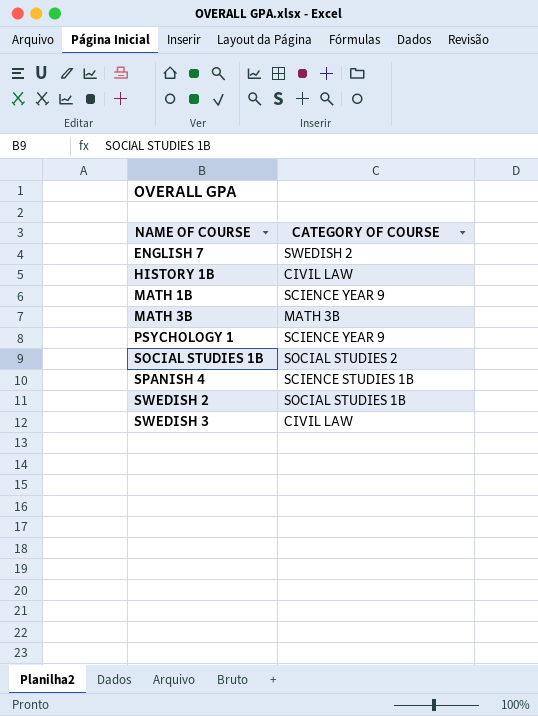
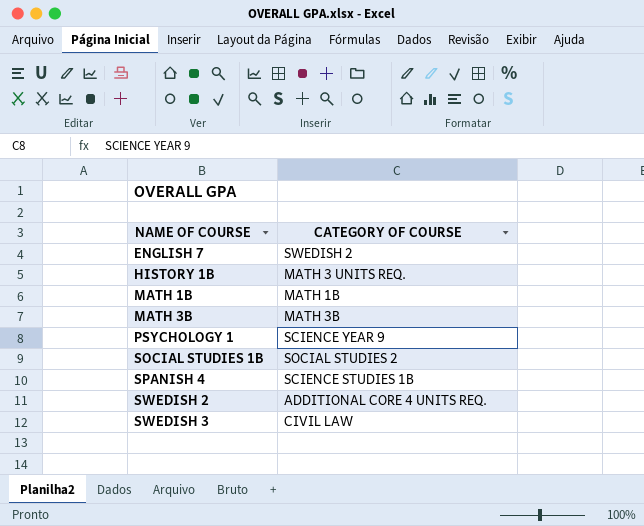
HISTORY 1B | CATEGORY OF COURSE: CIVIL LAW -> MATH 3 UNITS REQ.
MATH 1B | CATEGORY OF COURSE: SCIENCE YEAR 9 -> MATH 1B
SWEDISH 2 | CATEGORY OF COURSE: SOCIAL STUDIES 1B -> ADDITIONAL CORE 4 UNITS REQ.

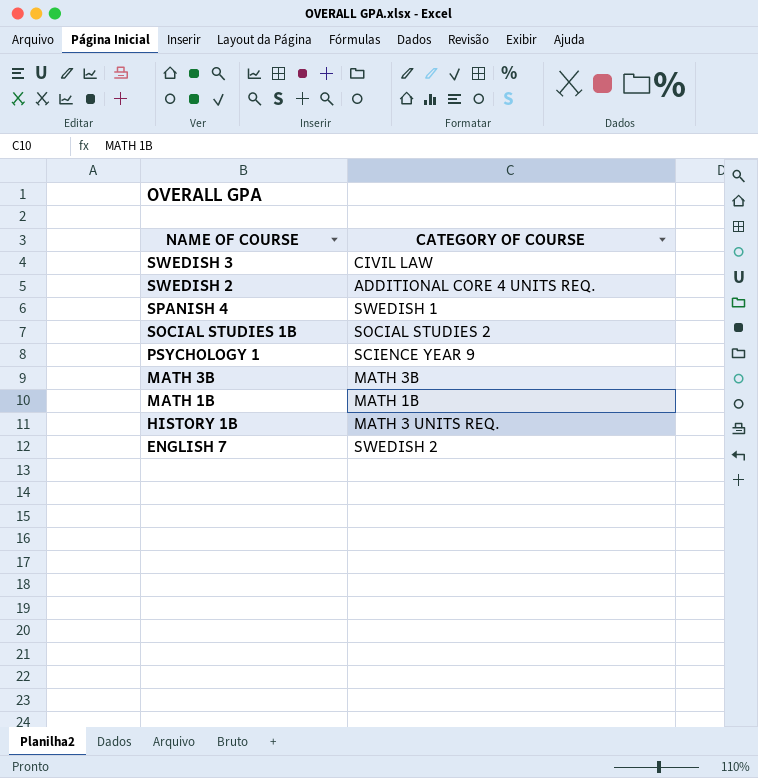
row order: NAME OF COURSE ascending -> NAME OF COURSE descending
SPANISH 4 | CATEGORY OF COURSE: SCIENCE STUDIES 1B -> SWEDISH 1

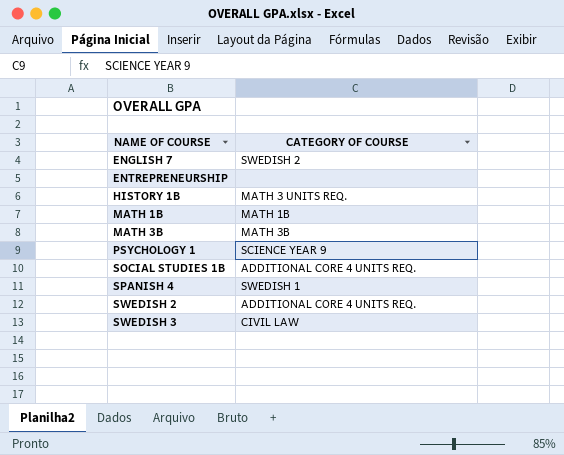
row order: NAME OF COURSE descending -> NAME OF COURSE ascending
row ENTREPRENEURSHIP: none -> none
SOCIAL STUDIES 1B | CATEGORY OF COURSE: SOCIAL STUDIES 2 -> ADDITIONAL CORE 4 UNITS REQ.

